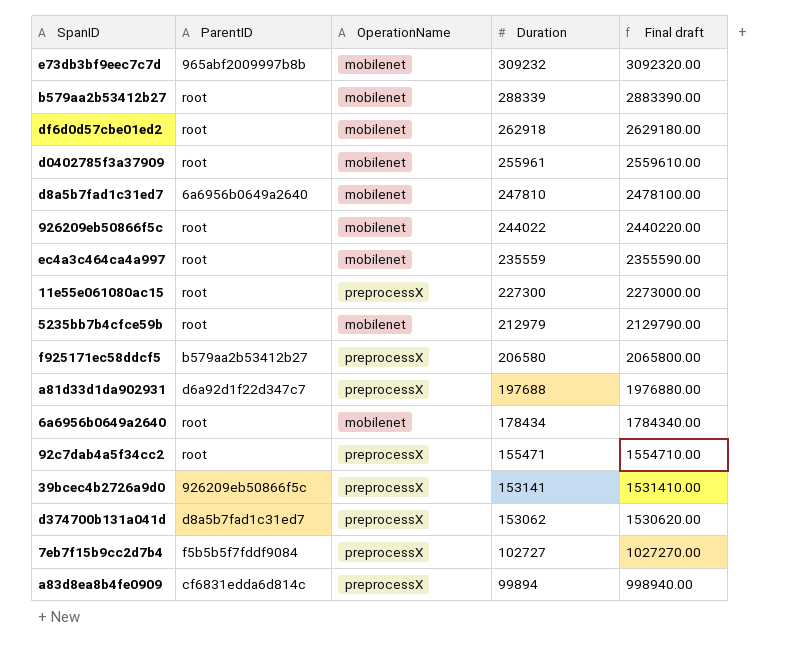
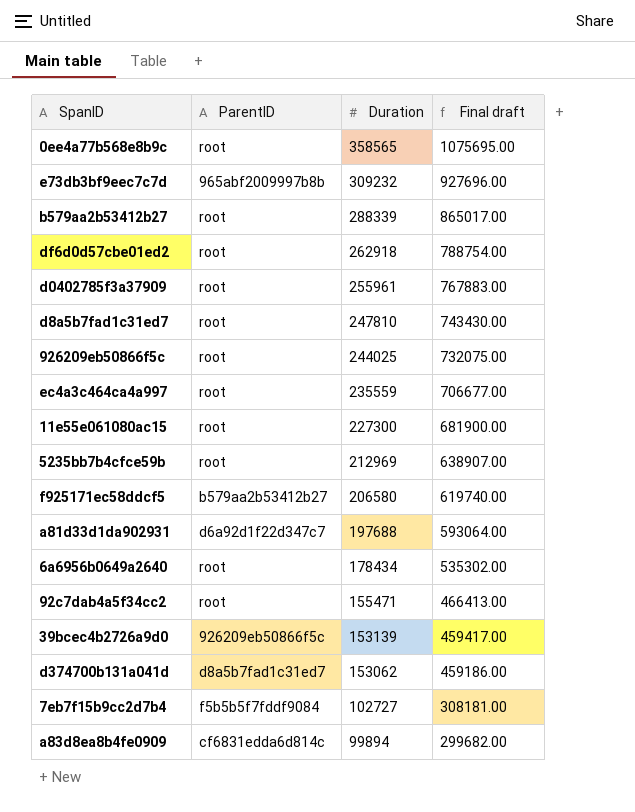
column OperationName | position: 3 -> none
column Final draft | formula: [Duration] * 10 -> [Duration] * 3
row 0ee4a77b568e8b9c: none -> root | 358565 | 1075695.00
d8a5b7fad1c31ed7 | ParentID: 6a6956b0649a2640 -> root
926209eb50866f5c | Duration: 244022 -> 244025
5235bb7b4cfce59b | Duration: 212979 -> 212969
39bcec4b2726a9d0 | Duration: 153141 -> 153139

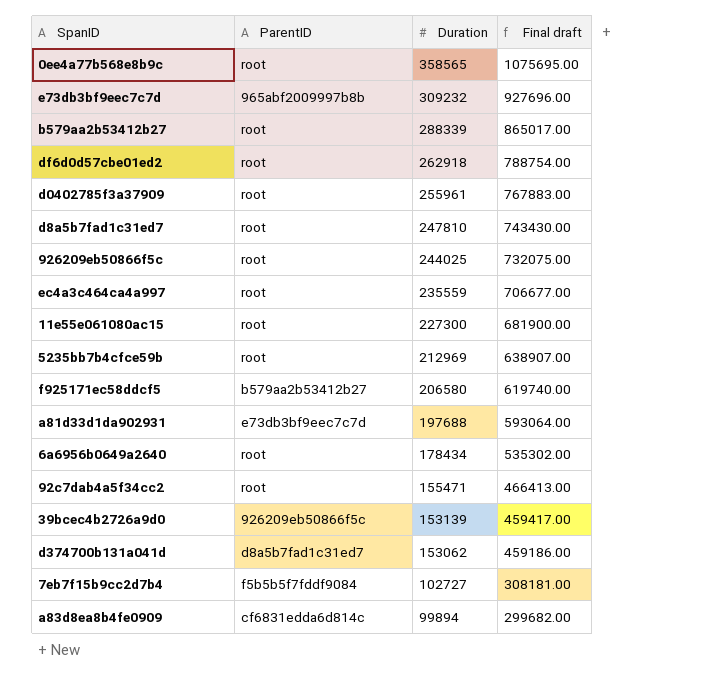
a81d33d1da902931 | ParentID: d6a92d1f22d347c7 -> e73db3bf9eec7c7d

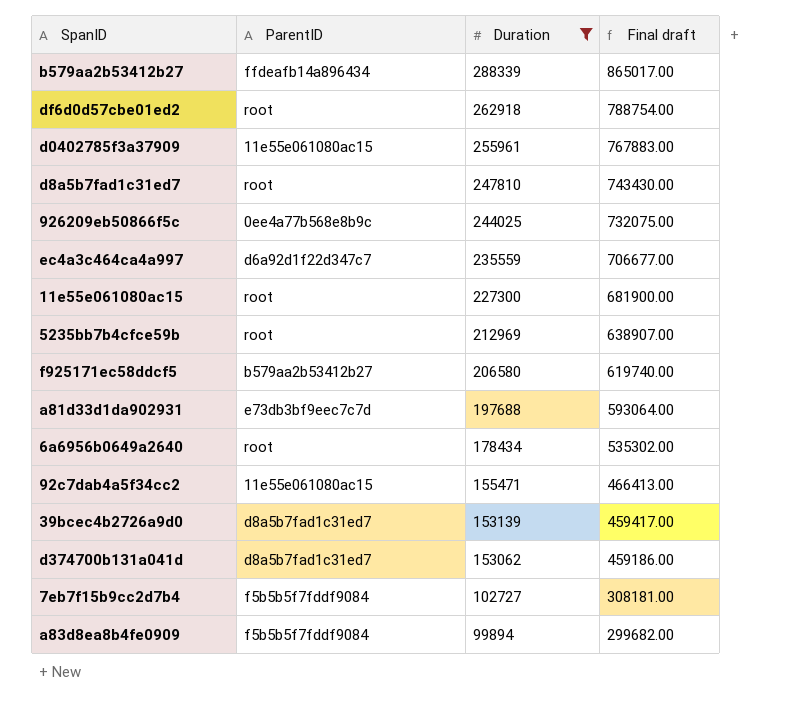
filter: none -> Duration <= 288339
b579aa2b53412b27 | ParentID: root -> ffdeafb14a896434
d0402785f3a37909 | ParentID: root -> 11e55e061080ac15
926209eb50866f5c | ParentID: root -> 0ee4a77b568e8b9c
ec4a3c464ca4a997 | ParentID: root -> d6a92d1f22d347c7
92c7dab4a5f34cc2 | ParentID: root -> 11e55e061080ac15
39bcec4b2726a9d0 | ParentID: 926209eb50866f5c -> d8a5b7fad1c31ed7
a83d8ea8b4fe0909 | ParentID: cf6831edda6d814c -> f5b5b5f7fddf9084

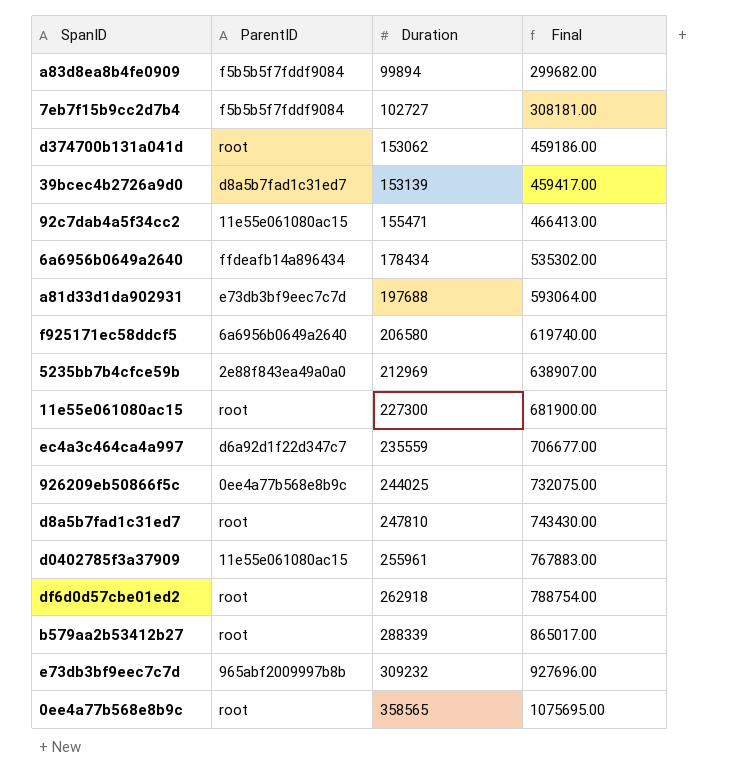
filter: Duration <= 288339 -> none
row order: Duration descending -> Duration ascending
column name: Final draft -> Final
d374700b131a041d | ParentID: d8a5b7fad1c31ed7 -> root
6a6956b0649a2640 | ParentID: root -> ffdeafb14a896434
f925171ec58ddcf5 | ParentID: b579aa2b53412b27 -> 6a6956b0649a2640
5235bb7b4cfce59b | ParentID: root -> 2e88f843ea49a0a0
b579aa2b53412b27 | ParentID: ffdeafb14a896434 -> root

